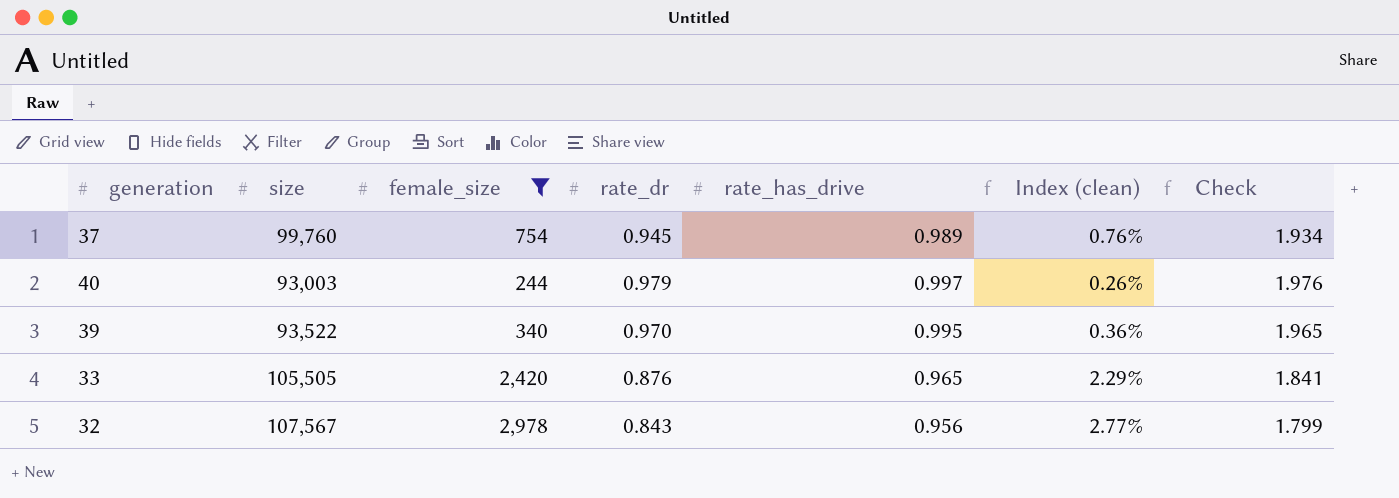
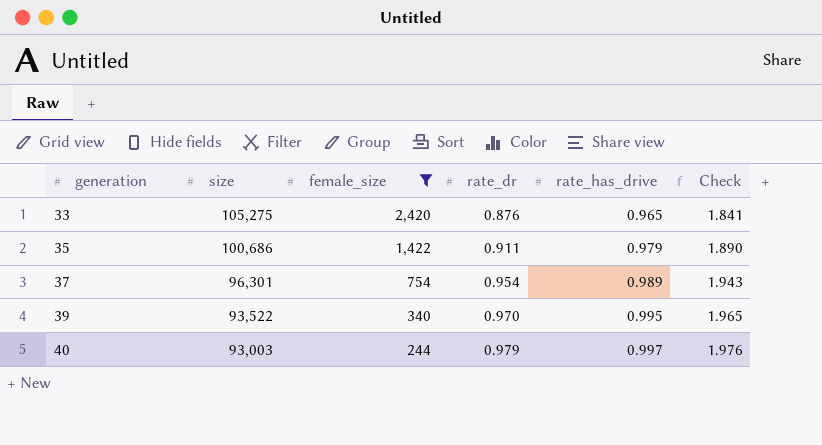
row order: none -> generation ascending
column Index (clean) | formula: [female_size] / [size] -> none
row 32: 107,567 | 2,978 | 0.843 | 0.956 | 2.77% | 1.799 -> none
33 | size: 105,505 -> 105,275
row 35: none -> 100,686 | 1,422 | 0.911 | 0.979 | 1.890
37 | size: 99,760 -> 96,301
37 | rate_dr: 0.945 -> 0.954
37 | Check: 1.934 -> 1.943

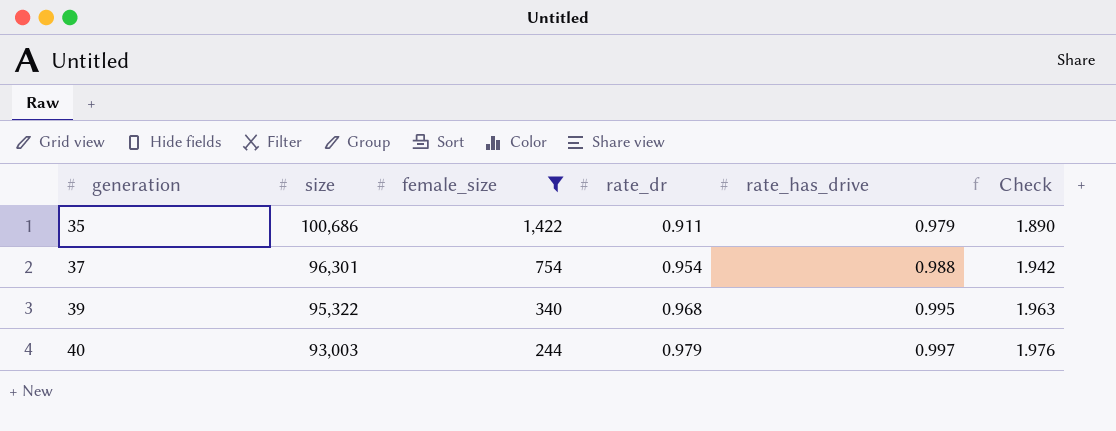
row 33: 105,275 | 2,420 | 0.876 | 0.965 | 1.841 -> none
37 | rate_has_drive: 0.989 -> 0.988
37 | Check: 1.943 -> 1.942
39 | size: 93,522 -> 95,322
39 | rate_dr: 0.970 -> 0.968
39 | Check: 1.965 -> 1.963

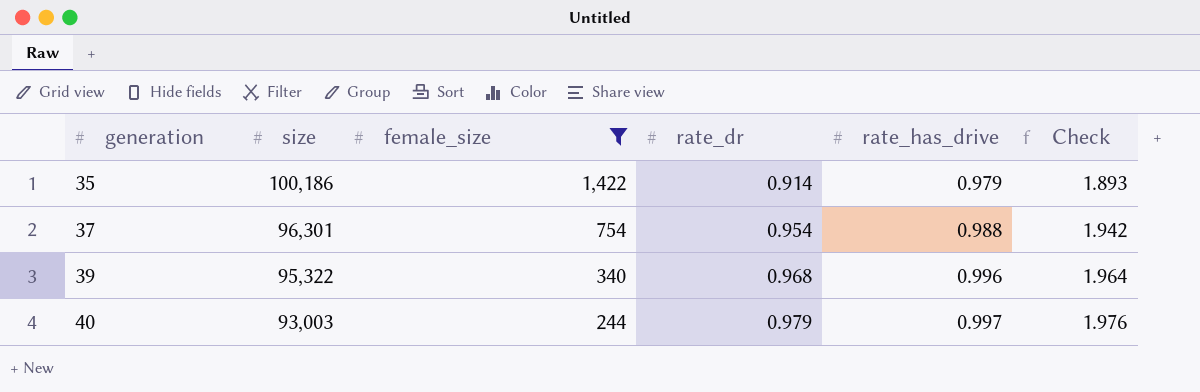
35 | size: 100,686 -> 100,186
35 | rate_dr: 0.911 -> 0.914
35 | Check: 1.890 -> 1.893
39 | rate_has_drive: 0.995 -> 0.996
39 | Check: 1.963 -> 1.964

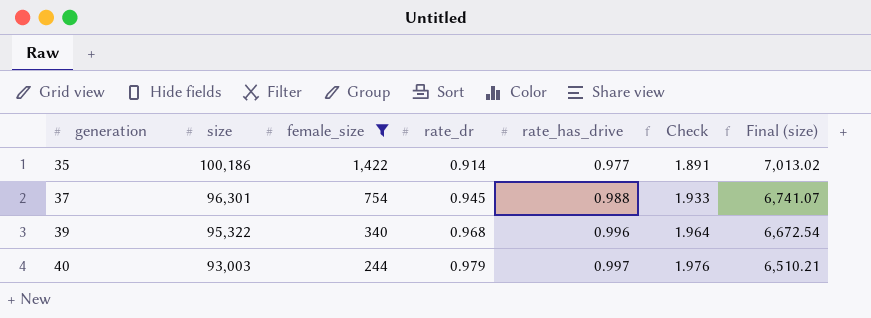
column Final (size) | formula: none -> [size] * 0.07
35 | rate_has_drive: 0.979 -> 0.977
35 | Check: 1.893 -> 1.891
37 | rate_dr: 0.954 -> 0.945
37 | Check: 1.942 -> 1.933

